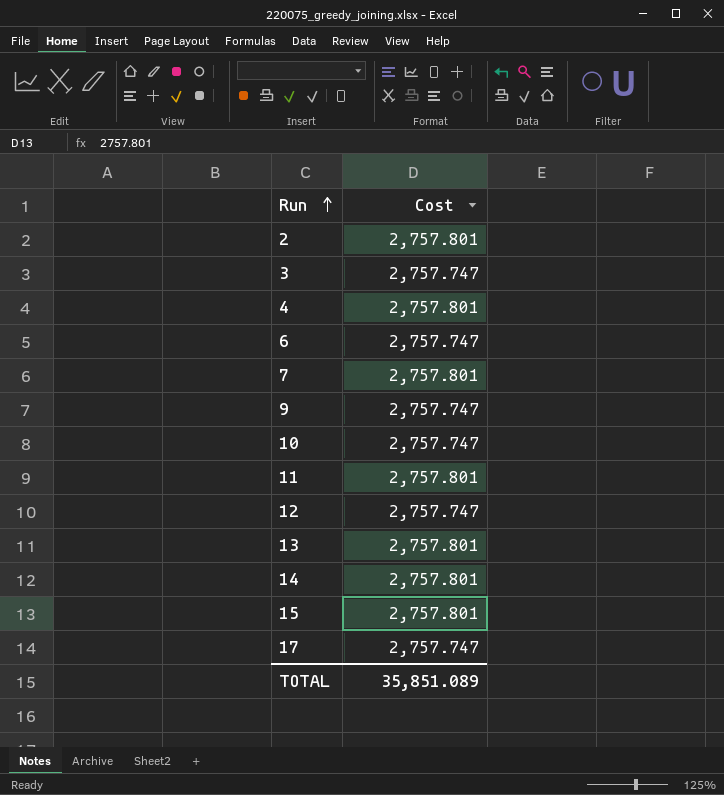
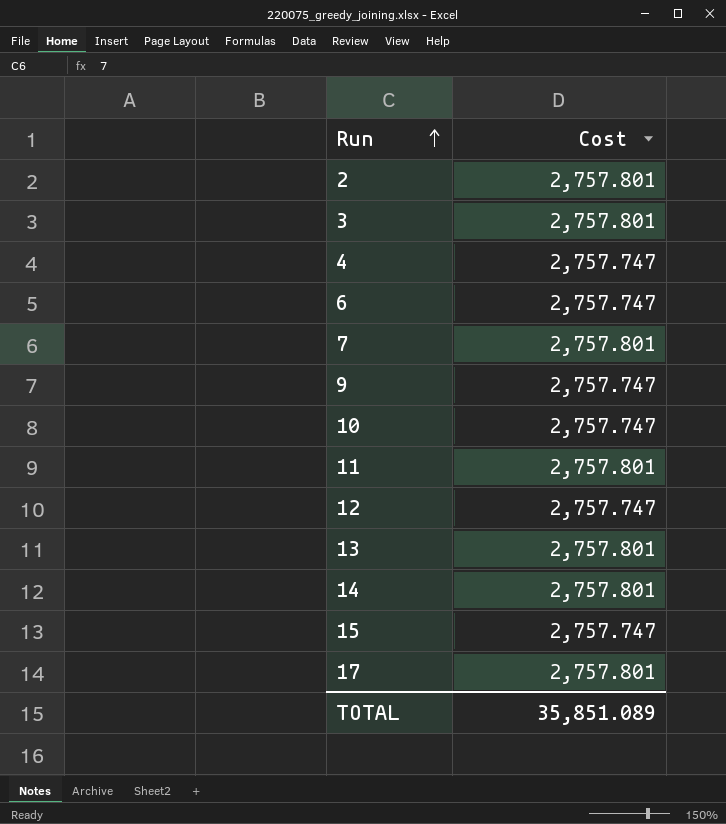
3 | Cost: 2,757.747 -> 2,757.801
4 | Cost: 2,757.801 -> 2,757.747
15 | Cost: 2,757.801 -> 2,757.747
17 | Cost: 2,757.747 -> 2,757.801

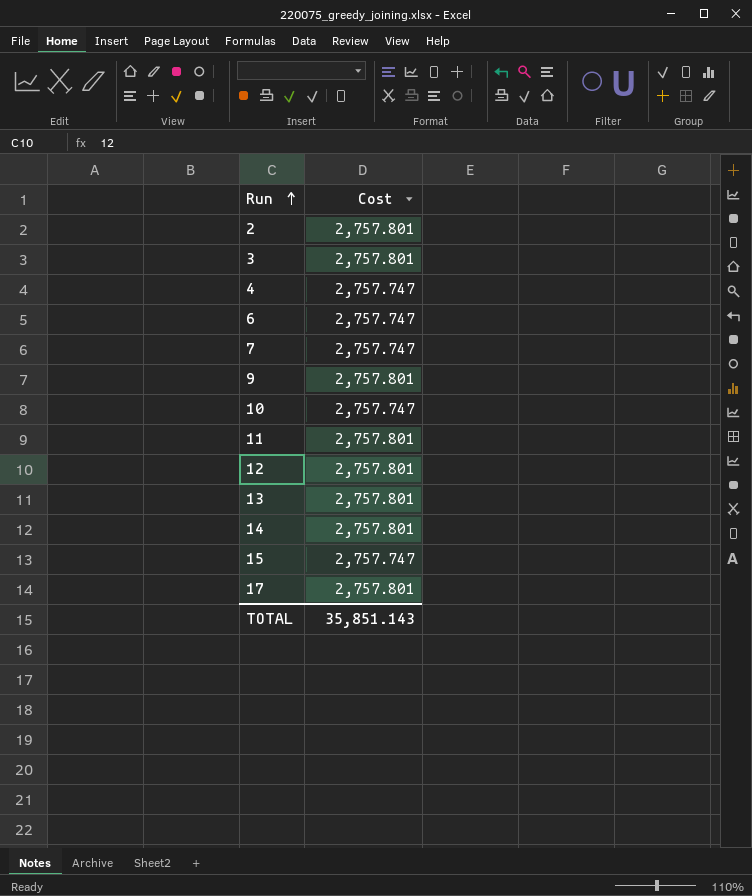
7 | Cost: 2,757.801 -> 2,757.747
9 | Cost: 2,757.747 -> 2,757.801
12 | Cost: 2,757.747 -> 2,757.801
TOTAL | Cost: 35,851.089 -> 35,851.143

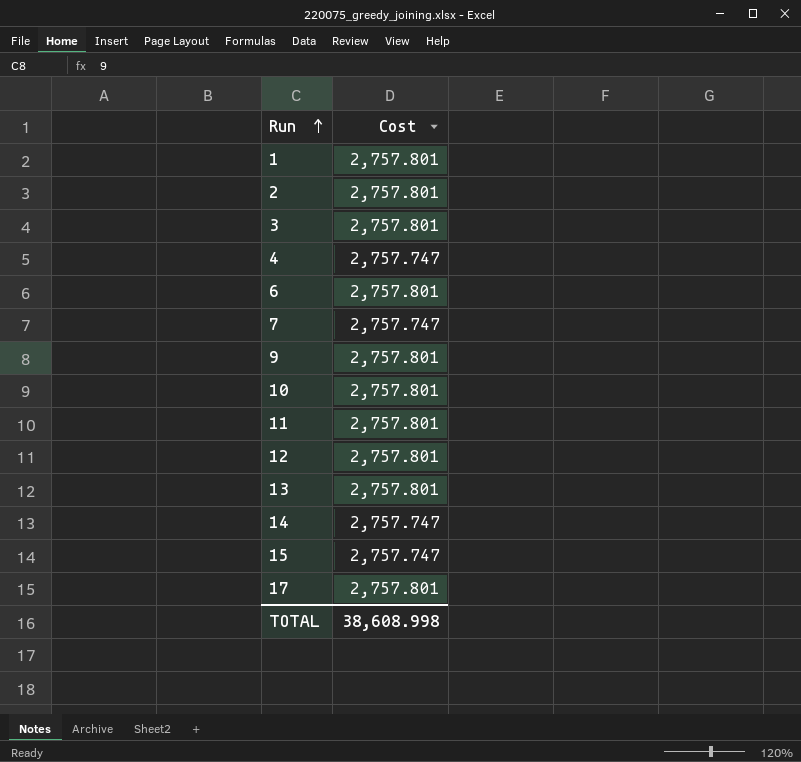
row 1: none -> 2,757.801
6 | Cost: 2,757.747 -> 2,757.801
10 | Cost: 2,757.747 -> 2,757.801
14 | Cost: 2,757.801 -> 2,757.747
TOTAL | Cost: 35,851.143 -> 38,608.998

